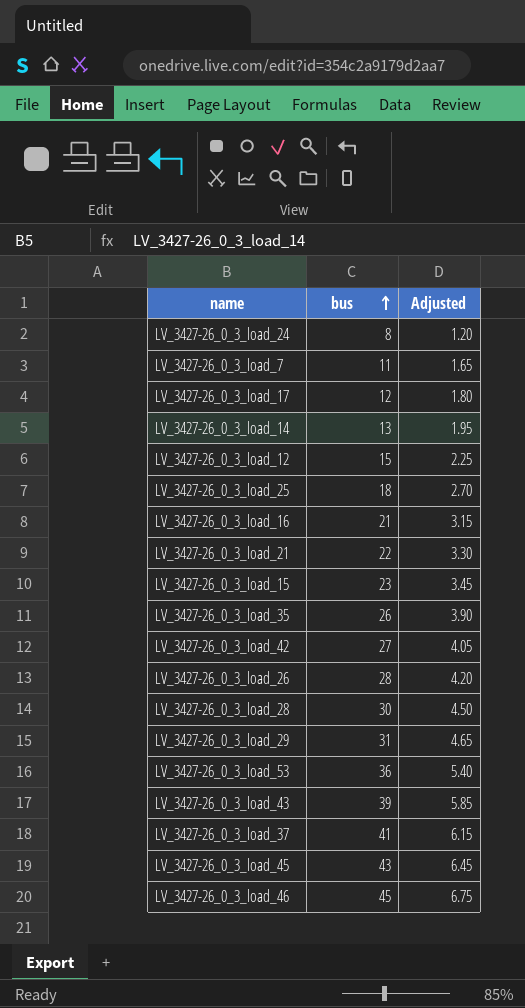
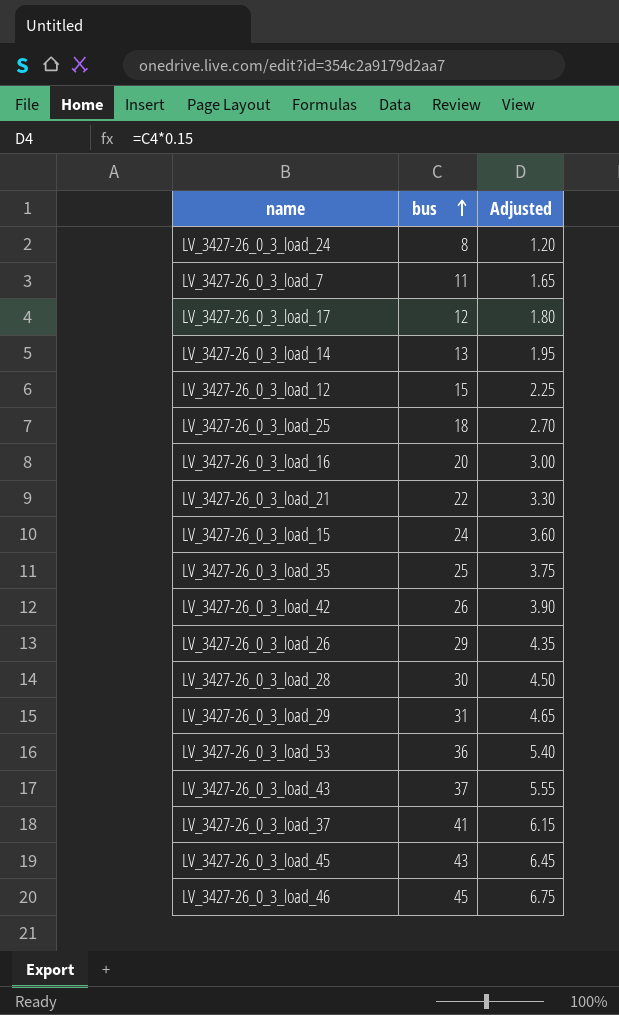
LV_3427-26_0_3_load_16 | bus: 21 -> 20
LV_3427-26_0_3_load_16 | Adjusted: 3.15 -> 3.00
LV_3427-26_0_3_load_15 | bus: 23 -> 24
LV_3427-26_0_3_load_15 | Adjusted: 3.45 -> 3.60
LV_3427-26_0_3_load_35 | bus: 26 -> 25
LV_3427-26_0_3_load_35 | Adjusted: 3.90 -> 3.75
LV_3427-26_0_3_load_42 | bus: 27 -> 26
LV_3427-26_0_3_load_42 | Adjusted: 4.05 -> 3.90
LV_3427-26_0_3_load_26 | bus: 28 -> 29
LV_3427-26_0_3_load_26 | Adjusted: 4.20 -> 4.35
LV_3427-26_0_3_load_43 | bus: 39 -> 37
LV_3427-26_0_3_load_43 | Adjusted: 5.85 -> 5.55

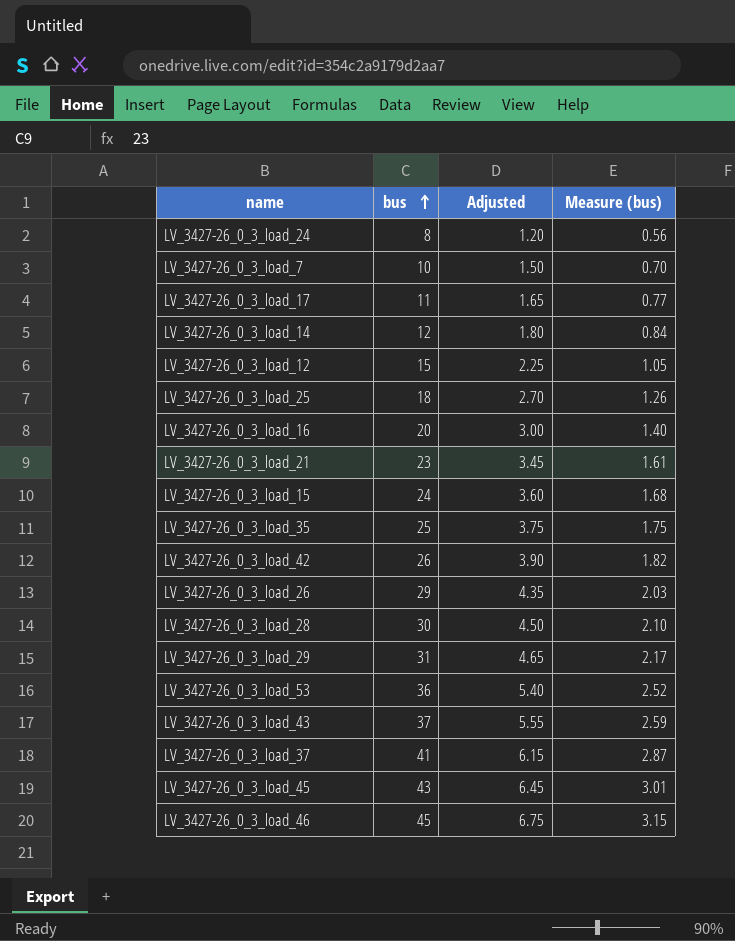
column Measure (bus) | formula: none -> [bus] * 0.07
LV_3427-26_0_3_load_7 | bus: 11 -> 10
LV_3427-26_0_3_load_7 | Adjusted: 1.65 -> 1.50
LV_3427-26_0_3_load_17 | bus: 12 -> 11
LV_3427-26_0_3_load_17 | Adjusted: 1.80 -> 1.65
LV_3427-26_0_3_load_14 | bus: 13 -> 12
LV_3427-26_0_3_load_14 | Adjusted: 1.95 -> 1.80
LV_3427-26_0_3_load_21 | bus: 22 -> 23
LV_3427-26_0_3_load_21 | Adjusted: 3.30 -> 3.45

